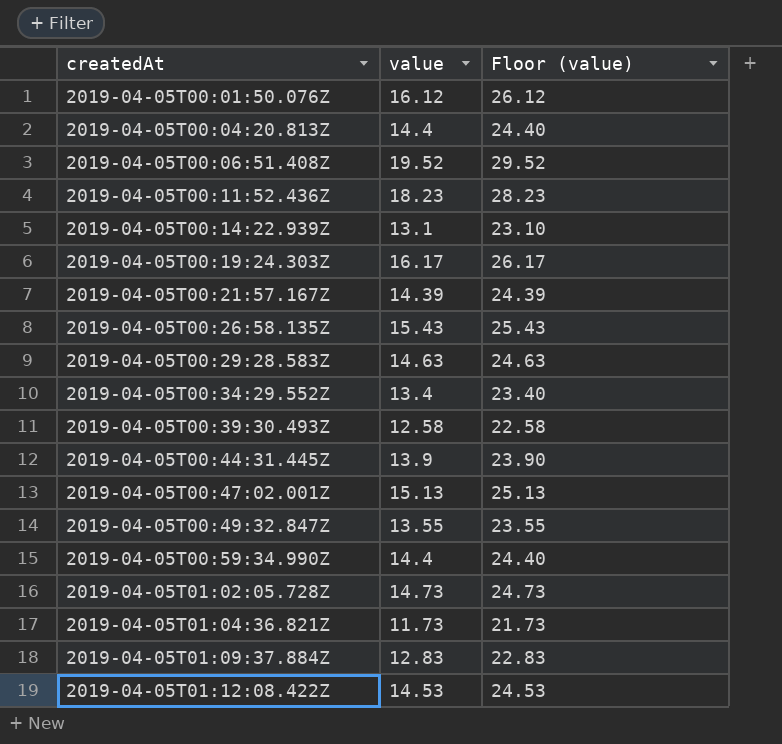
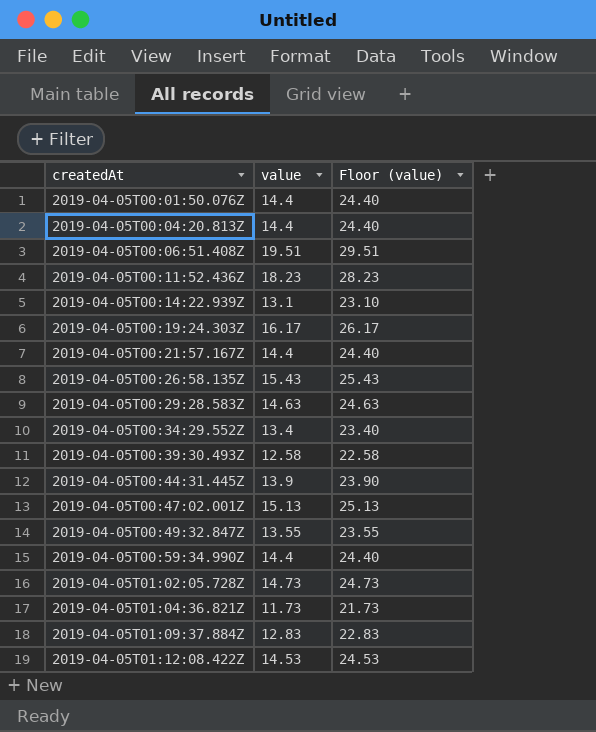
2019-04-05T00:01:50.076Z | value: 16.12 -> 14.4
2019-04-05T00:01:50.076Z | Floor (value): 26.12 -> 24.40
2019-04-05T00:06:51.408Z | value: 19.52 -> 19.51
2019-04-05T00:06:51.408Z | Floor (value): 29.52 -> 29.51
2019-04-05T00:21:57.167Z | value: 14.39 -> 14.4
2019-04-05T00:21:57.167Z | Floor (value): 24.39 -> 24.40

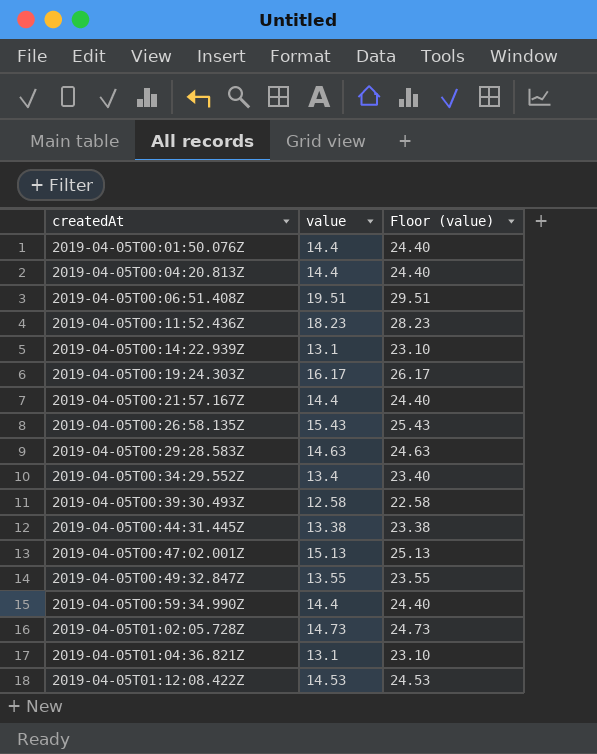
row 2019-04-05T01:09:37.884Z: 12.83 | 22.83 -> none
2019-04-05T00:44:31.445Z | value: 13.9 -> 13.38
2019-04-05T00:44:31.445Z | Floor (value): 23.90 -> 23.38
2019-04-05T01:04:36.821Z | value: 11.73 -> 13.1
2019-04-05T01:04:36.821Z | Floor (value): 21.73 -> 23.10

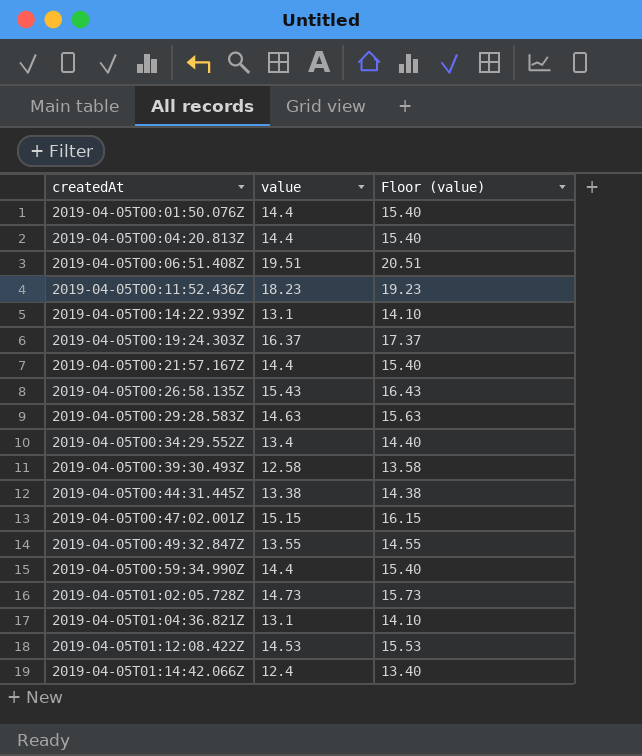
column Floor (value) | formula: [value] + 10 -> [value] + 1
2019-04-05T00:19:24.303Z | value: 16.17 -> 16.37
2019-04-05T00:47:02.001Z | value: 15.13 -> 15.15
row 2019-04-05T01:14:42.066Z: none -> 12.4 | 13.40

